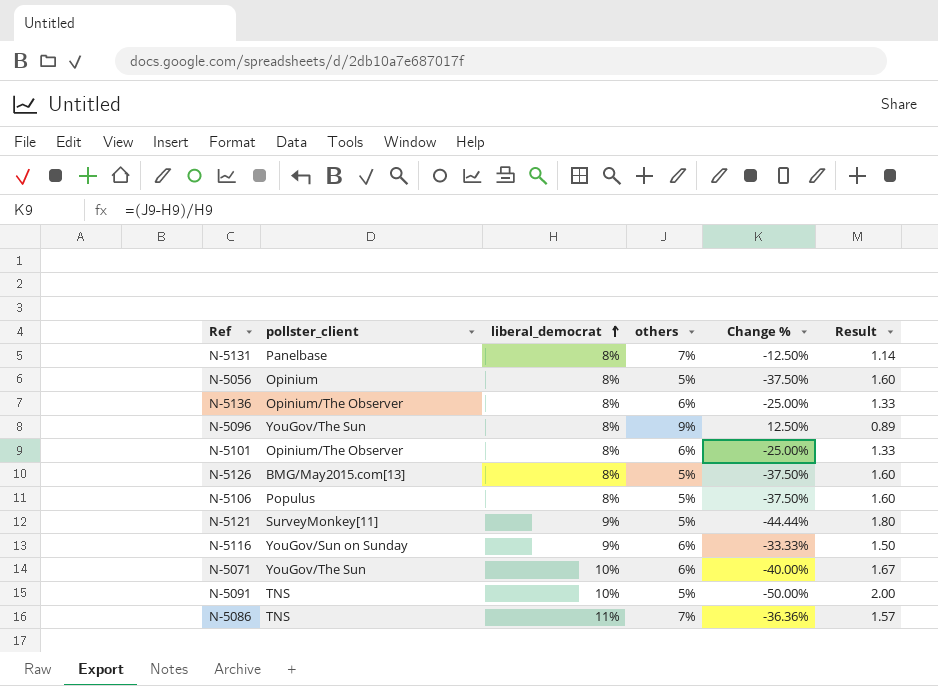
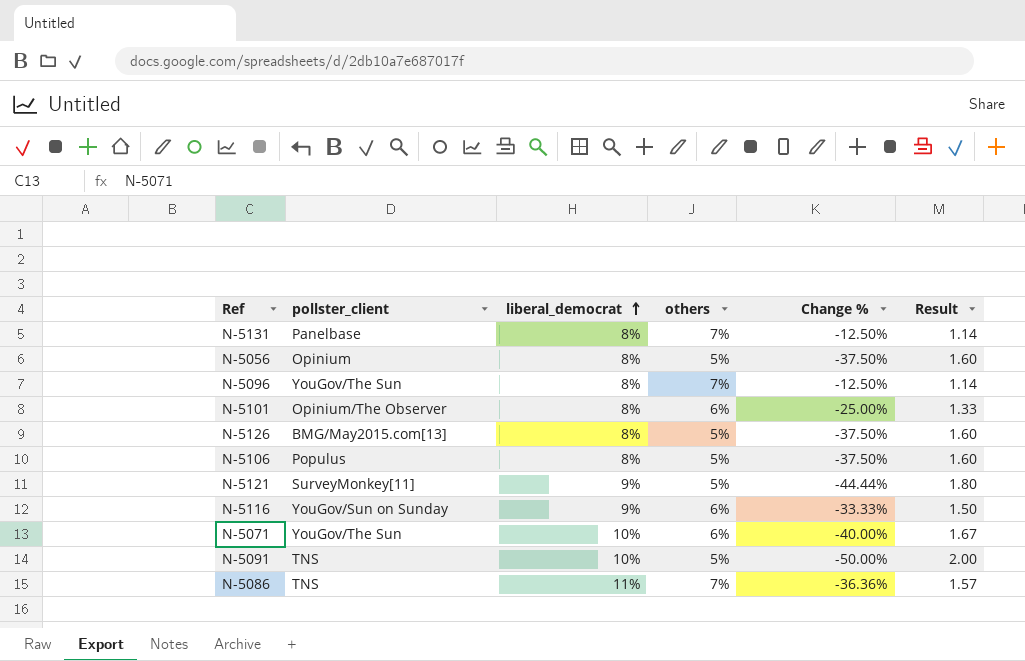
row N-5136: Opinium/The Observer | 8% | 6% | -25.00% | 1.33 -> none
N-5096 | others: 9% -> 7%
N-5096 | Change %: 12.50% -> -12.50%
N-5096 | Result: 0.89 -> 1.14

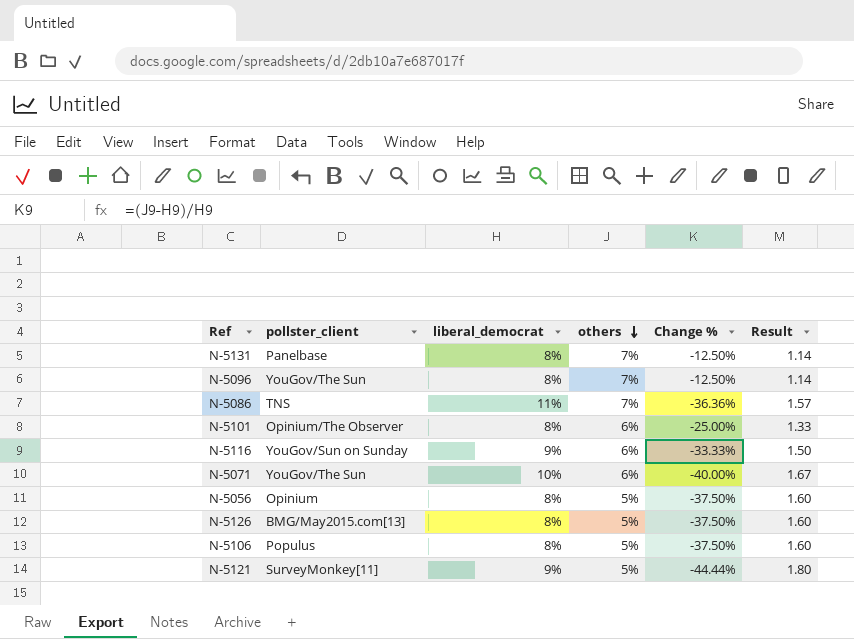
row order: liberal_democrat ascending -> others descending
row N-5091: TNS | 10% | 5% | -50.00% | 2.00 -> none

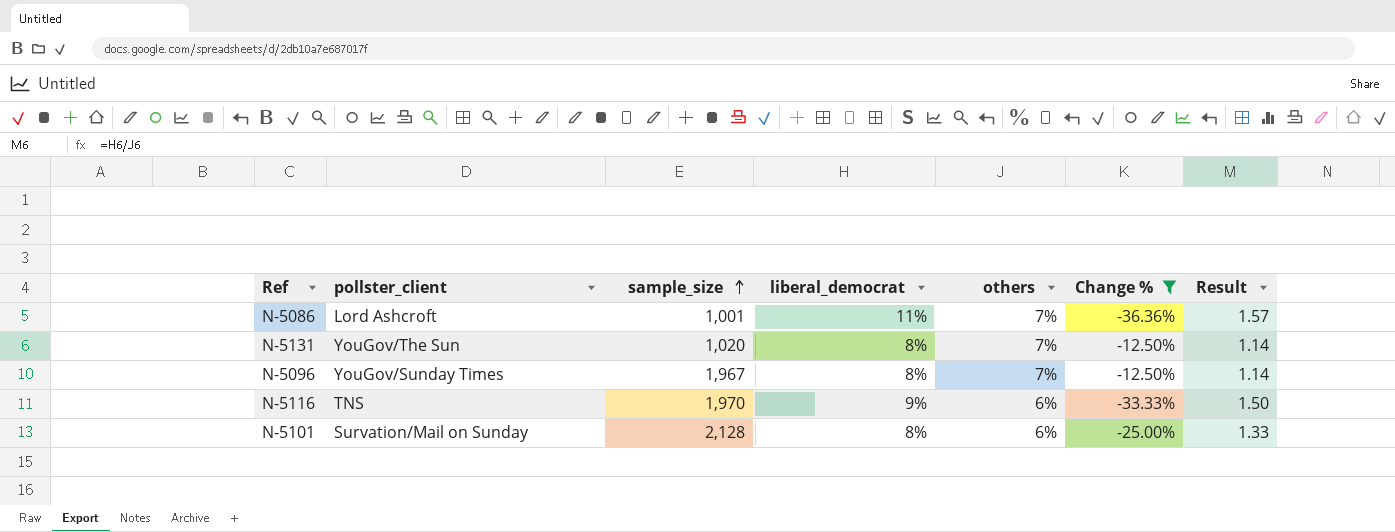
filter: none -> Change % >= -36.36%
row order: others descending -> sample_size ascending
column sample_size | position: none -> 3
N-5086 | pollster_client: TNS -> Lord Ashcroft
N-5131 | pollster_client: Panelbase -> YouGov/The Sun
N-5096 | pollster_client: YouGov/The Sun -> YouGov/Sunday Times
N-5116 | pollster_client: YouGov/Sun on Sunday -> TNS
N-5101 | pollster_client: Opinium/The Observer -> Survation/Mail on Sunday

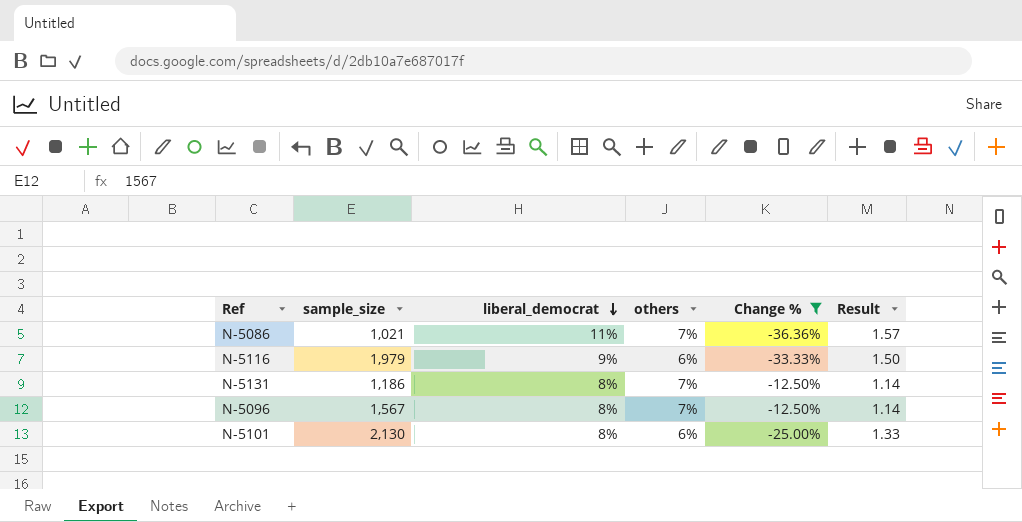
row order: sample_size ascending -> liberal_democrat descending
column pollster_client | position: 2 -> none
N-5086 | sample_size: 1,001 -> 1,021
N-5116 | sample_size: 1,970 -> 1,979
N-5131 | sample_size: 1,020 -> 1,186
N-5096 | sample_size: 1,967 -> 1,567
N-5101 | sample_size: 2,128 -> 2,130

